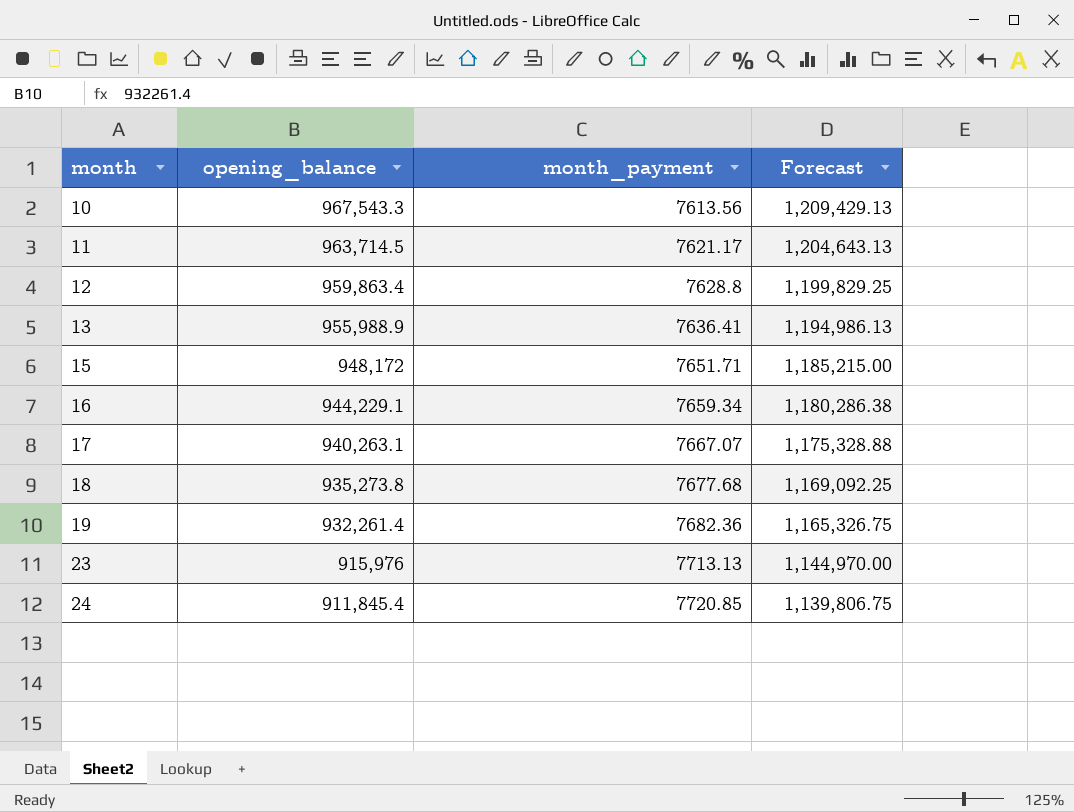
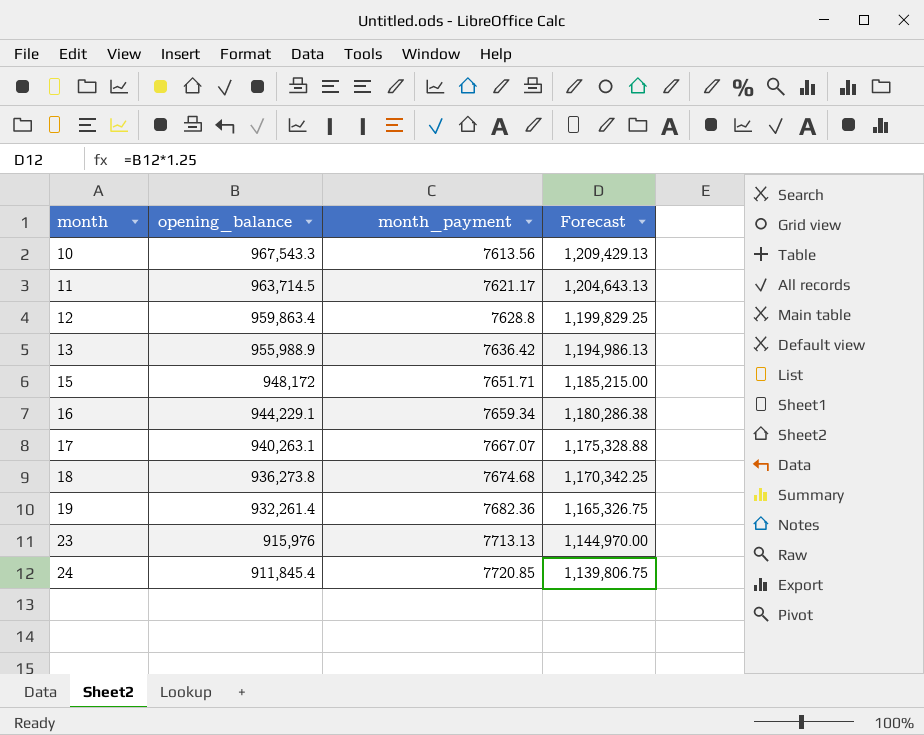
13 | month_payment: 7636.41 -> 7636.42
18 | opening_balance: 935,273.8 -> 936,273.8
18 | month_payment: 7677.68 -> 7674.68
18 | Forecast: 1,169,092.25 -> 1,170,342.25

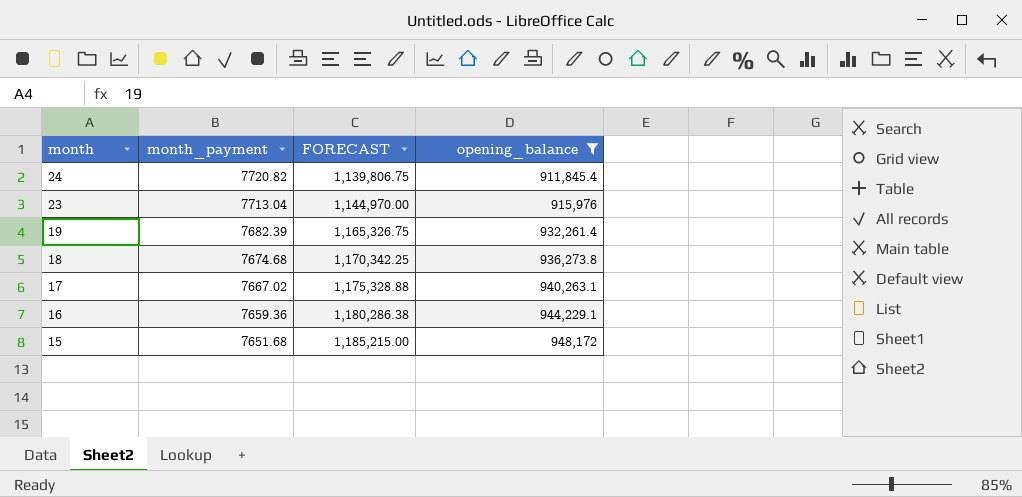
filter: none -> opening_balance <= 948,172
row order: month ascending -> month descending
column name: Forecast -> FORECAST
column opening_balance | position: 2 -> 4
24 | month_payment: 7720.85 -> 7720.82
23 | month_payment: 7713.13 -> 7713.04
19 | month_payment: 7682.36 -> 7682.39
17 | month_payment: 7667.07 -> 7667.02
16 | month_payment: 7659.34 -> 7659.36
15 | month_payment: 7651.71 -> 7651.68

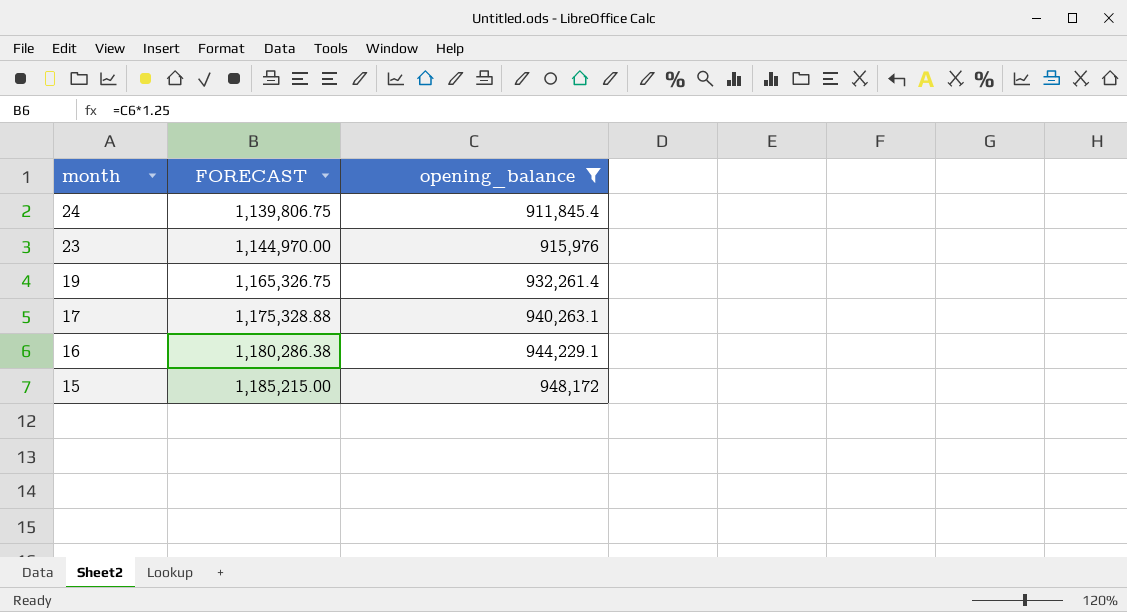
column month_payment | position: 2 -> none
row 18: 7674.68 | 1,170,342.25 | 936,273.8 -> none

